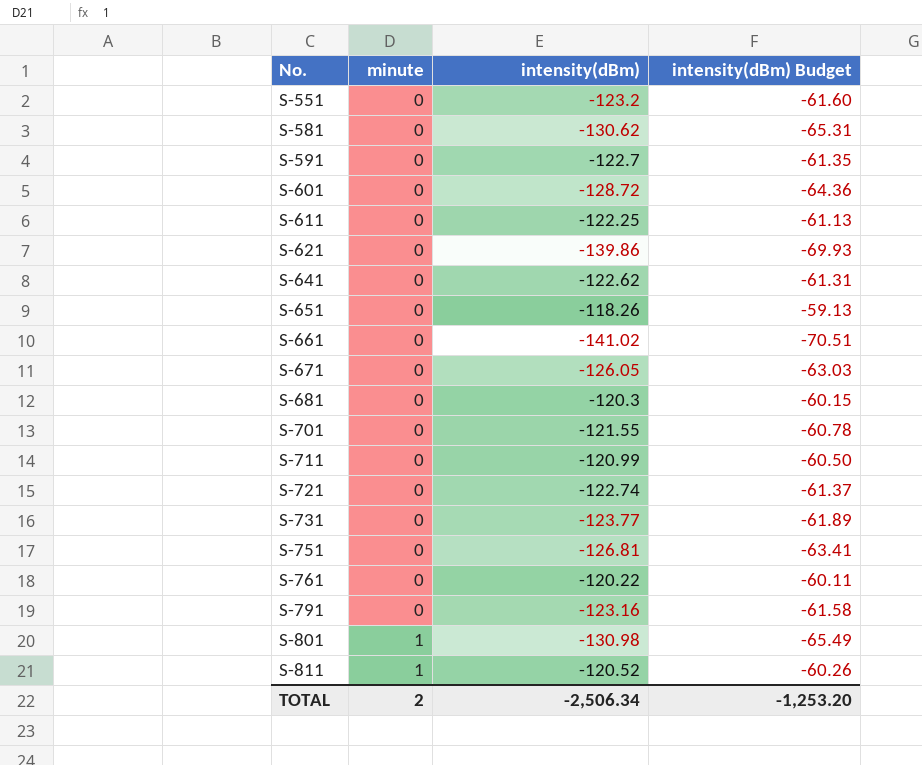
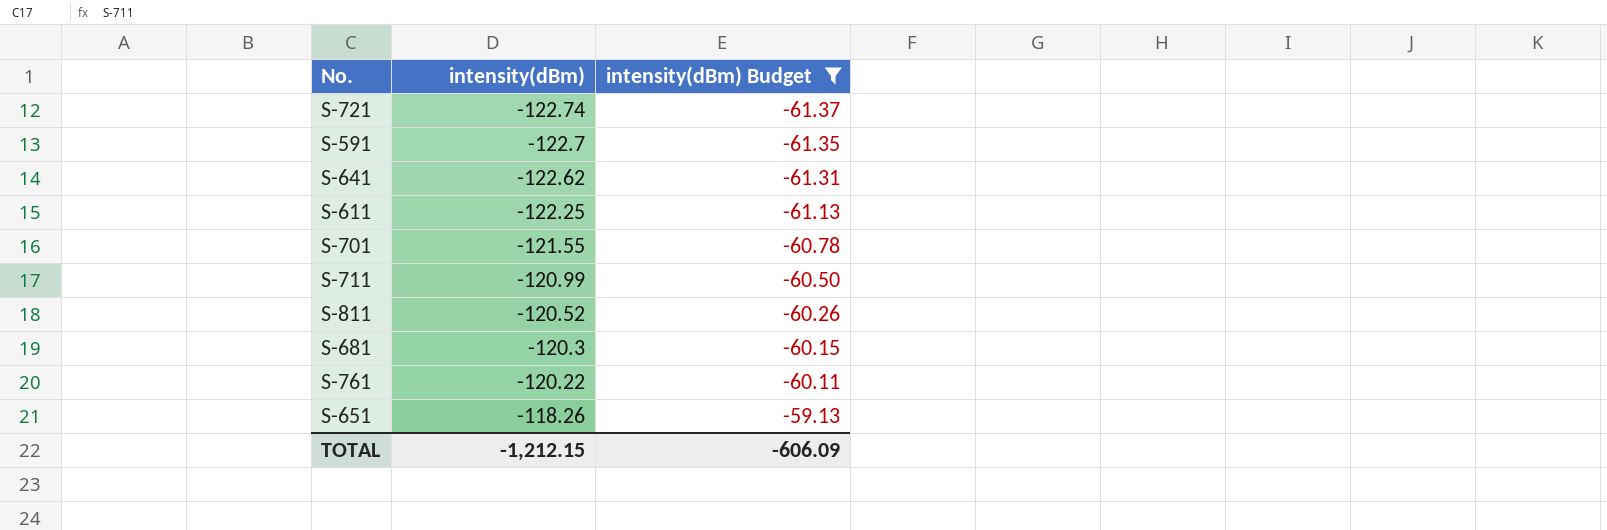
filter: none -> intensity(dBm) Budget >= -61.37
row order: No. ascending -> intensity(dBm) ascending
column minute | position: 2 -> none
TOTAL | intensity(dBm): -2,506.34 -> -1,212.15
TOTAL | intensity(dBm) Budget: -1,253.20 -> -606.09

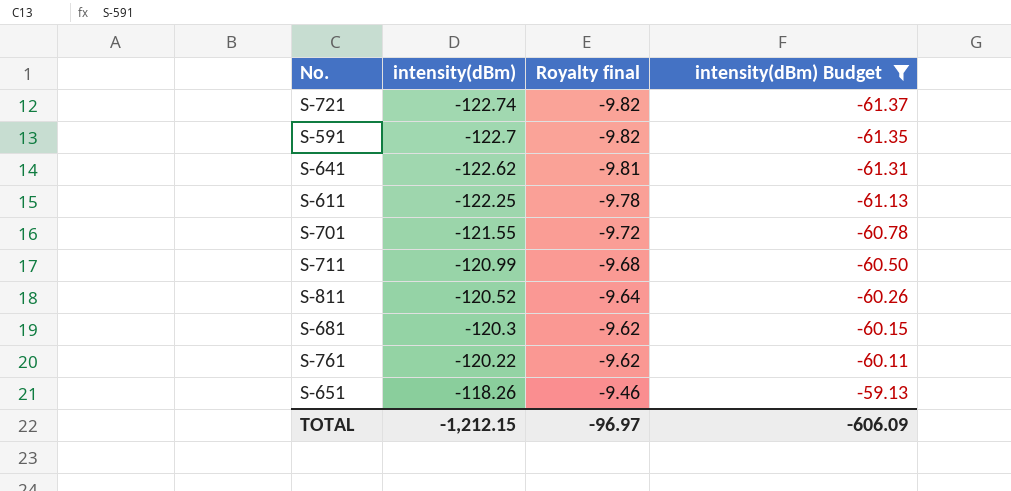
column Royalty final | formula: none -> [intensity(dBm)] * 0.08

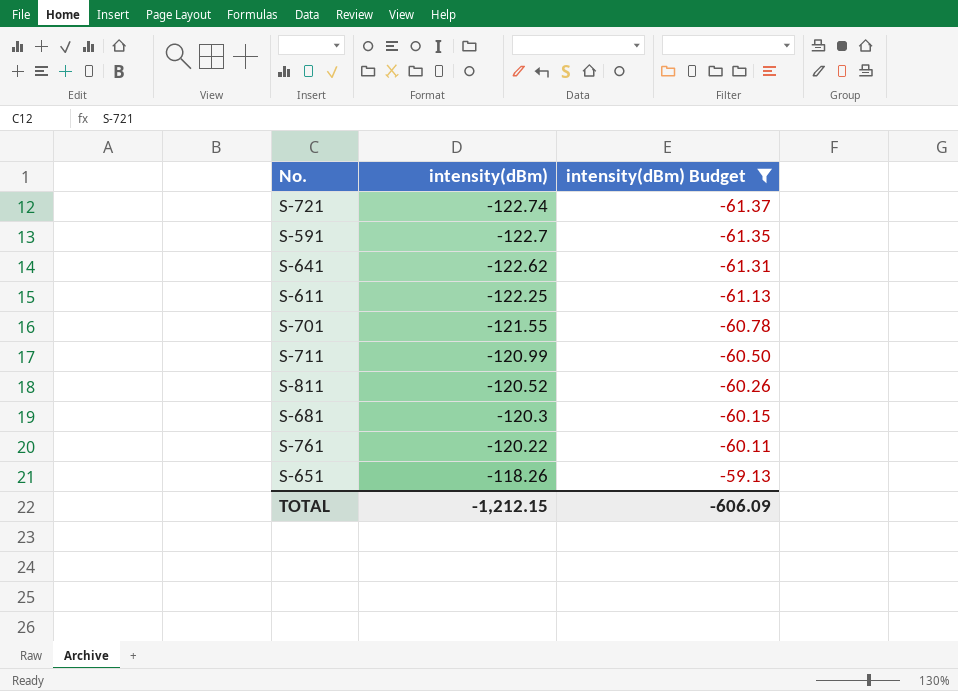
column Royalty final | formula: [intensity(dBm)] * 0.08 -> none

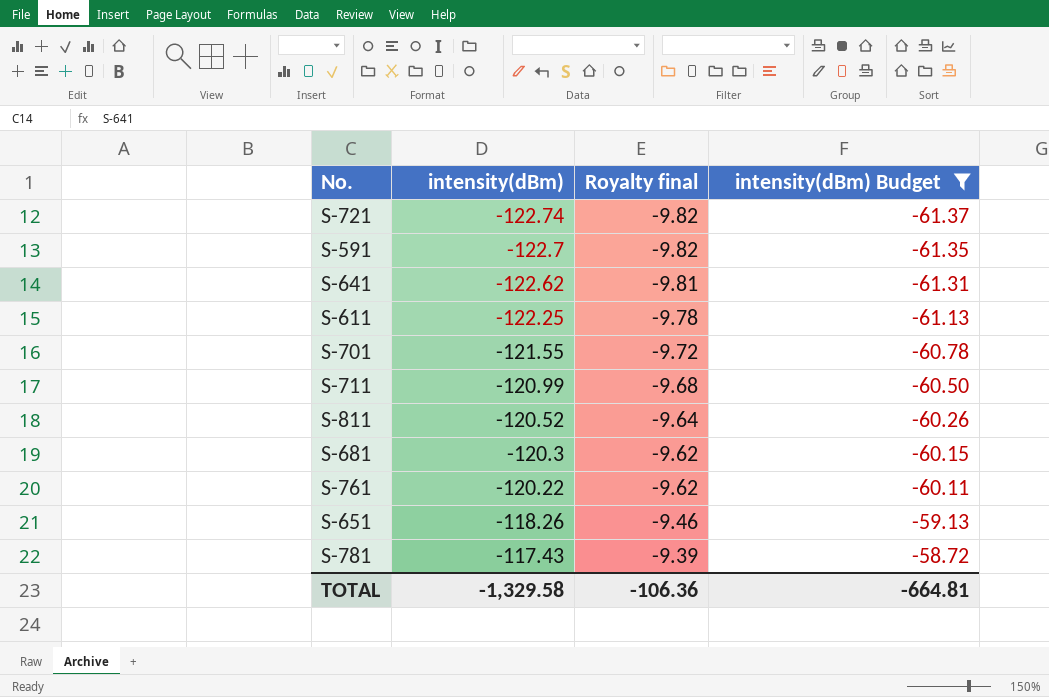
column Royalty final | formula: none -> [intensity(dBm)] * 0.08
row S-781: none -> -117.43 | -9.39 | -58.72
TOTAL | intensity(dBm): -1,212.15 -> -1,329.58
TOTAL | intensity(dBm) Budget: -606.09 -> -664.81

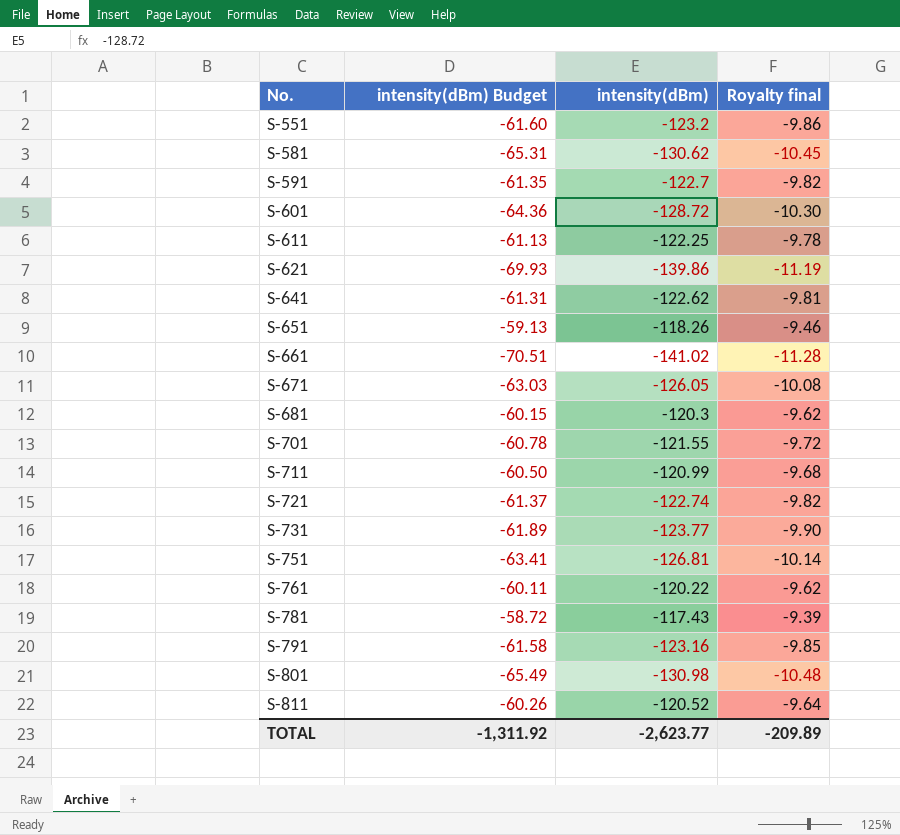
filter: intensity(dBm) Budget >= -61.37 -> none
row order: intensity(dBm) ascending -> No. ascending
column intensity(dBm) Budget | position: 4 -> 2
TOTAL | intensity(dBm) Budget: -664.81 -> -1,311.92
TOTAL | intensity(dBm): -1,329.58 -> -2,623.77
TOTAL | Royalty final: -106.36 -> -209.89

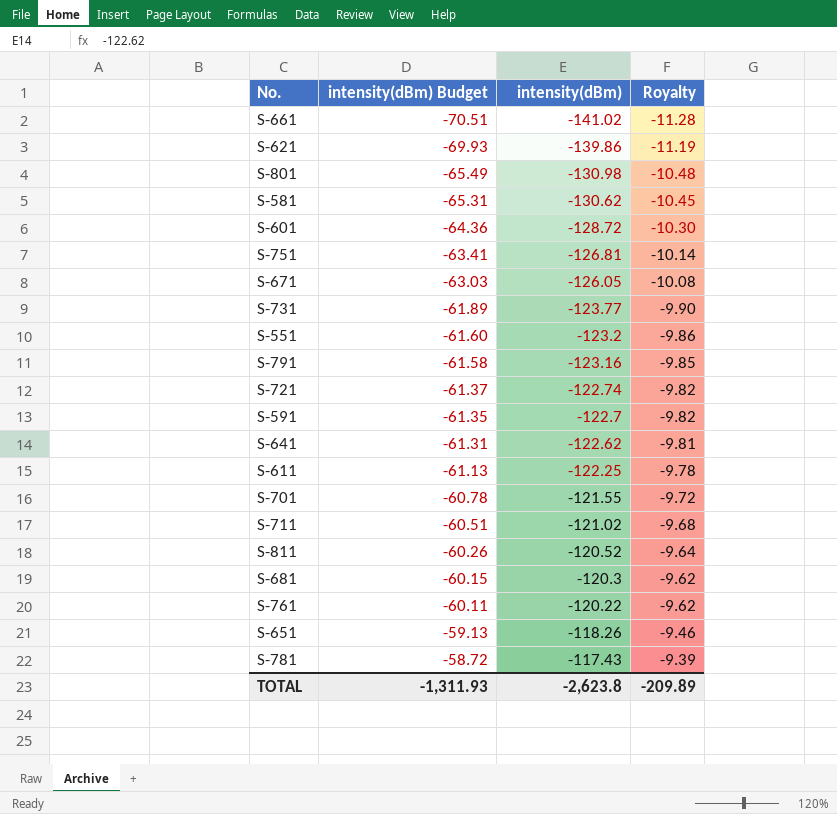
row order: No. ascending -> intensity(dBm) Budget ascending
column name: Royalty final -> Royalty
S-711 | intensity(dBm) Budget: -60.50 -> -60.51
S-711 | intensity(dBm): -120.99 -> -121.02
TOTAL | intensity(dBm) Budget: -1,311.92 -> -1,311.93
TOTAL | intensity(dBm): -2,623.77 -> -2,623.8

